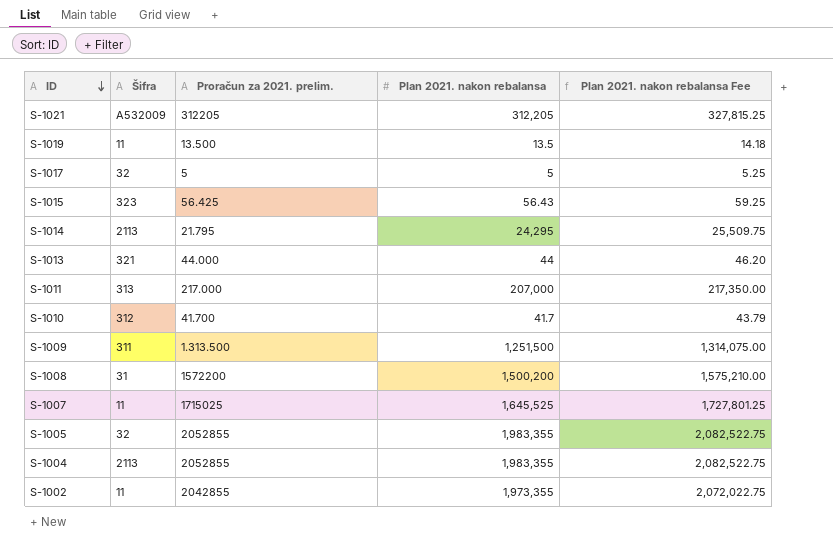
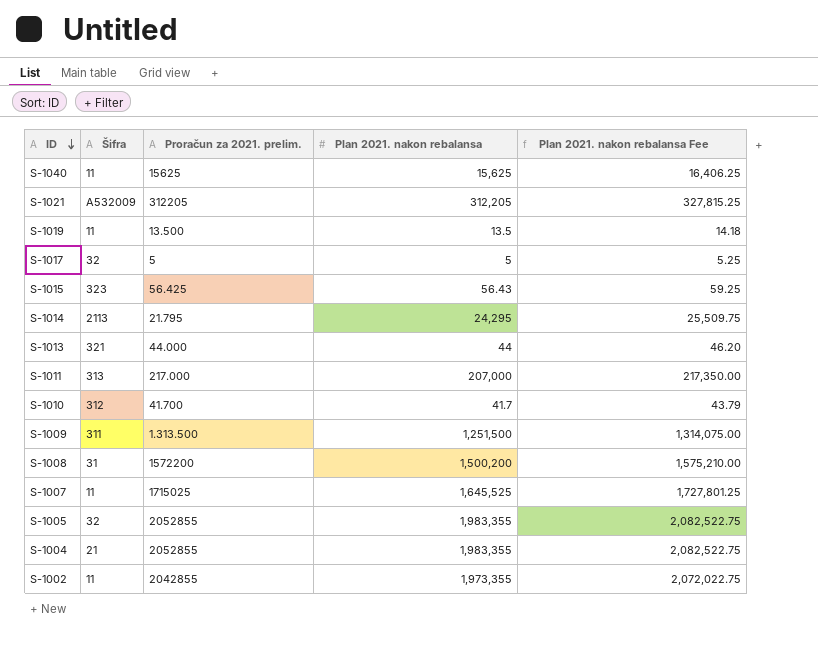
row S-1040: none -> 11 | 15625 | 15,625 | 16,406.25
S-1004 | Šifra: 2113 -> 21

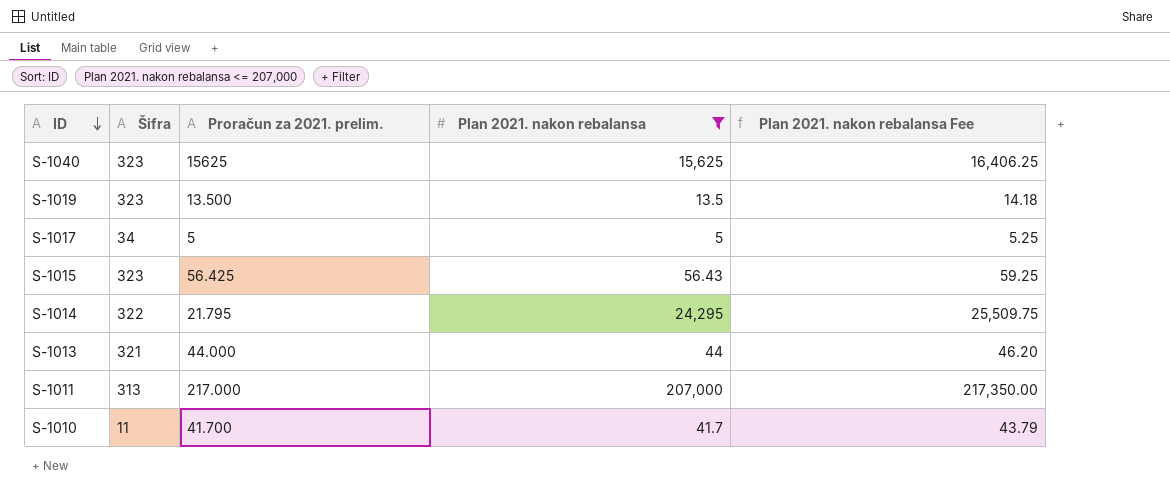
filter: none -> Plan 2021. nakon rebalansa <= 207,000
S-1040 | Šifra: 11 -> 323
S-1019 | Šifra: 11 -> 323
S-1017 | Šifra: 32 -> 34
S-1014 | Šifra: 2113 -> 322
S-1010 | Šifra: 312 -> 11

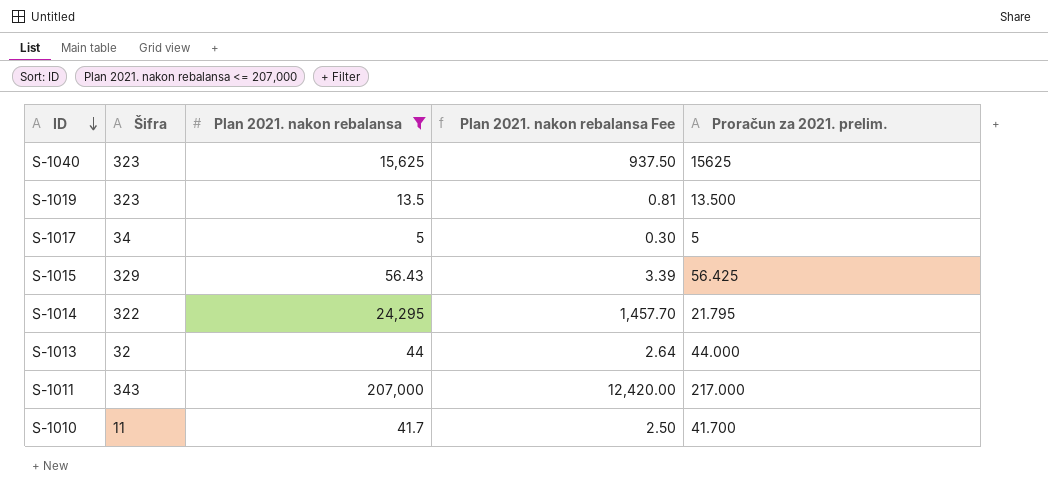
column Plan 2021. nakon rebalansa Fee | formula: [Plan 2021. nakon rebalansa] * 1.05 -> [Plan 2021. nakon rebalansa] * 0.06
column Proračun za 2021. prelim. | position: 3 -> 5
S-1015 | Šifra: 323 -> 329
S-1013 | Šifra: 321 -> 32
S-1011 | Šifra: 313 -> 343

